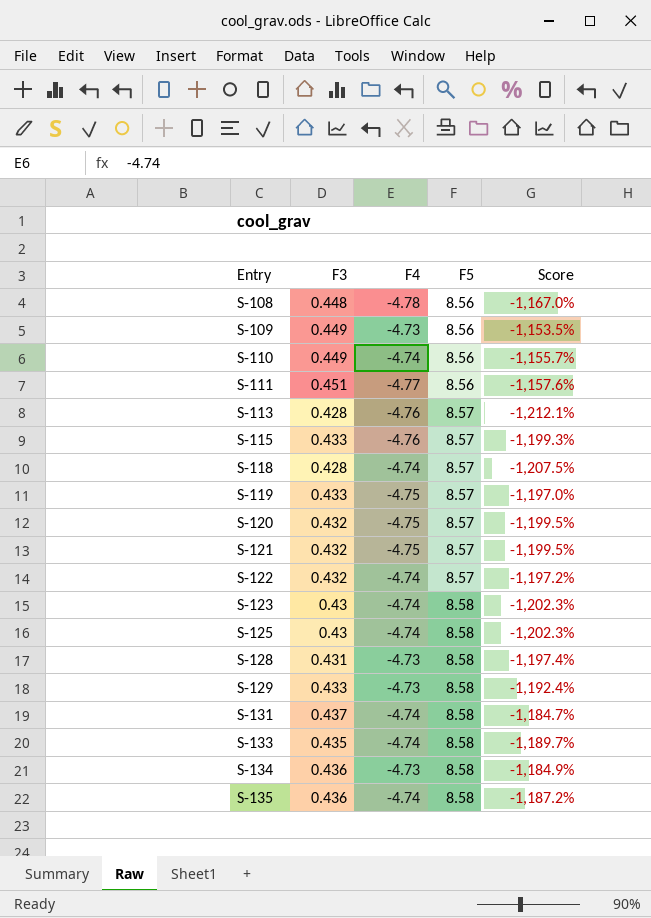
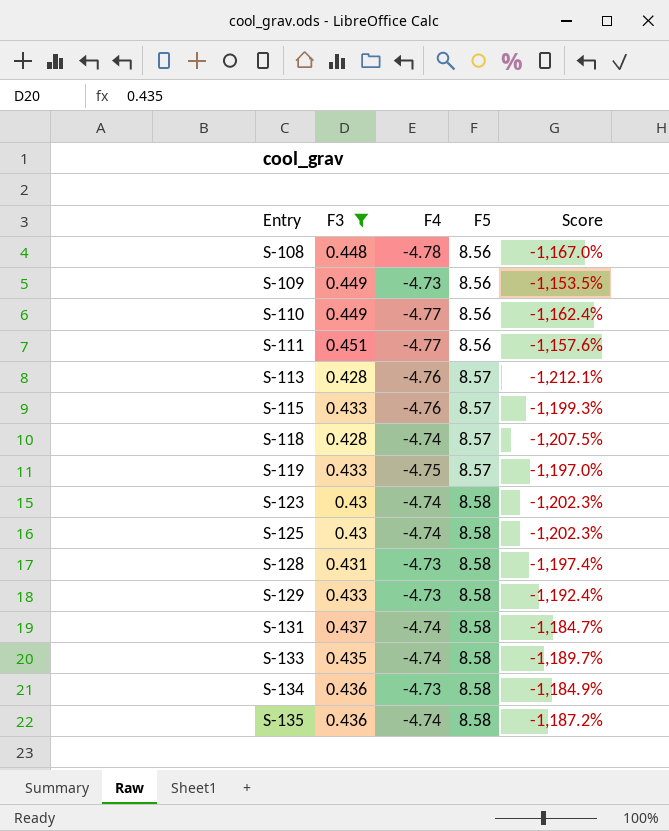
filter: none -> F3 != 0.432
S-110 | F4: -4.74 -> -4.77
S-110 | Score: -1,155.7% -> -1,162.4%

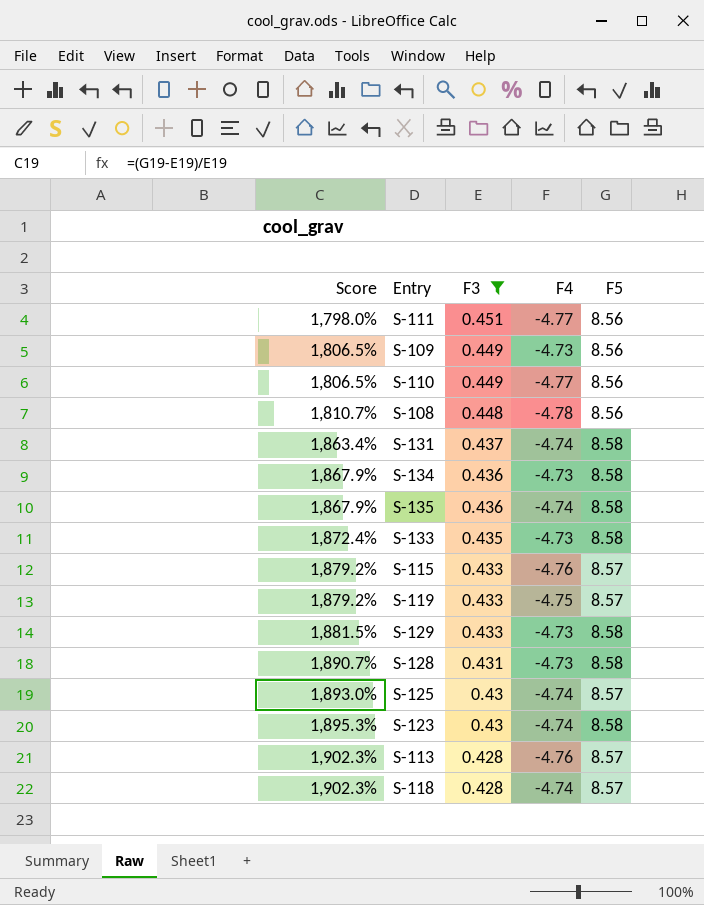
row order: Entry ascending -> Score ascending
column Score | formula: ([F4] - [F3]) / [F3] -> ([F5] - [F3]) / [F3]
column Score | position: 5 -> 1
S-133 | F4: -4.74 -> -4.73
S-125 | F5: 8.58 -> 8.57

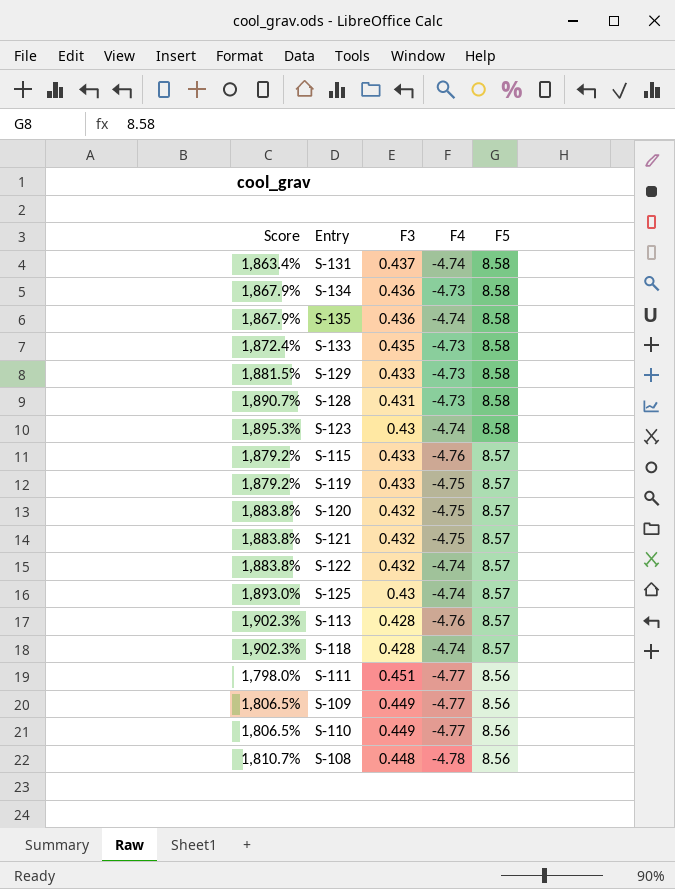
filter: F3 != 0.432 -> none
row order: Score ascending -> F5 descending
S-109 | F4: -4.73 -> -4.77

